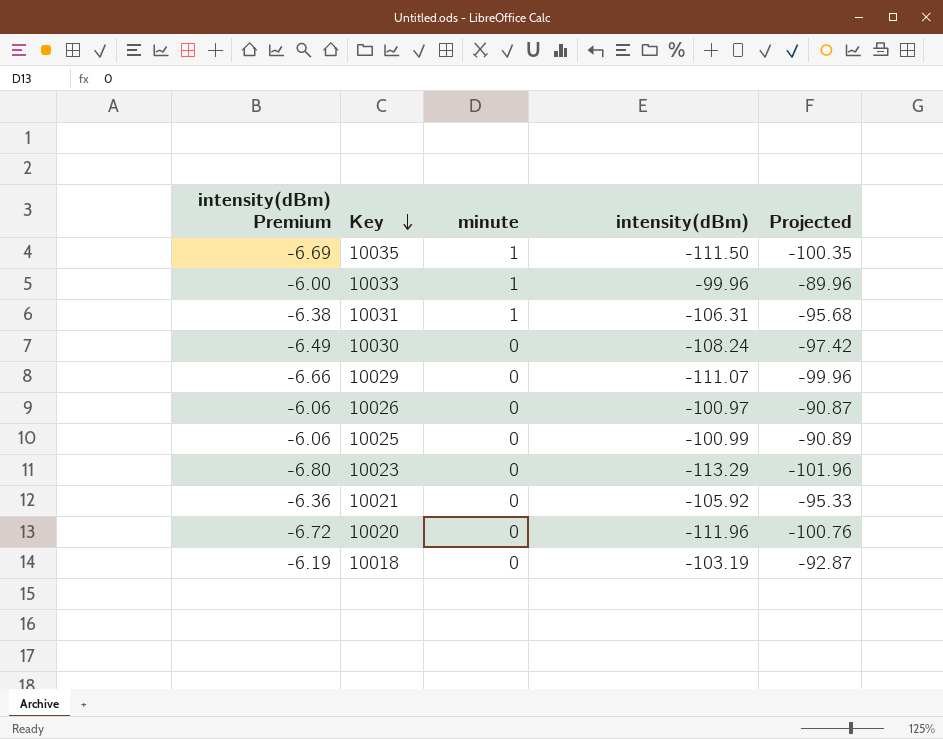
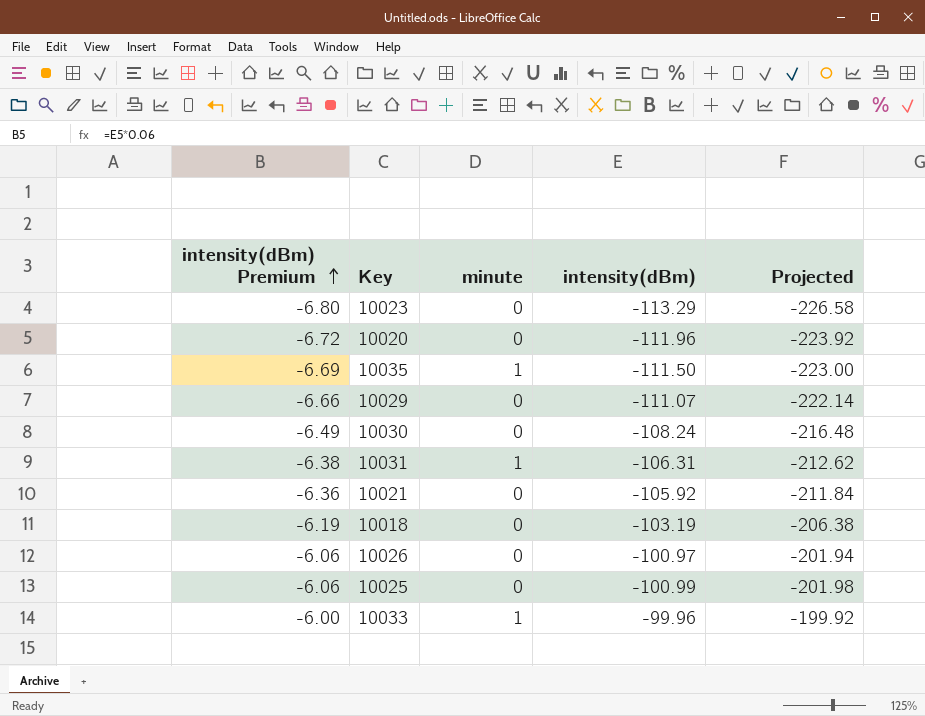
row order: Key descending -> intensity(dBm) Premium ascending
column Projected | formula: [intensity(dBm)] * 0.9 -> [intensity(dBm)] * 2

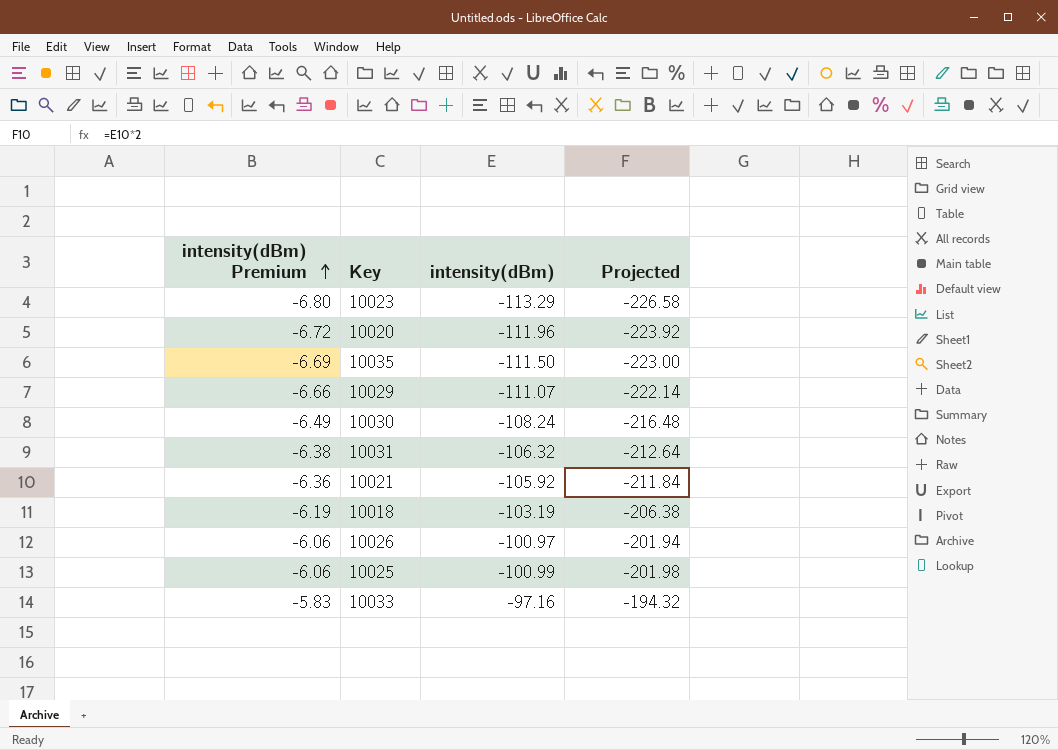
column minute | position: 3 -> none
10031 | intensity(dBm): -106.31 -> -106.32
10031 | Projected: -212.62 -> -212.64
10033 | intensity(dBm) Premium: -6.00 -> -5.83
10033 | intensity(dBm): -99.96 -> -97.16
10033 | Projected: -199.92 -> -194.32

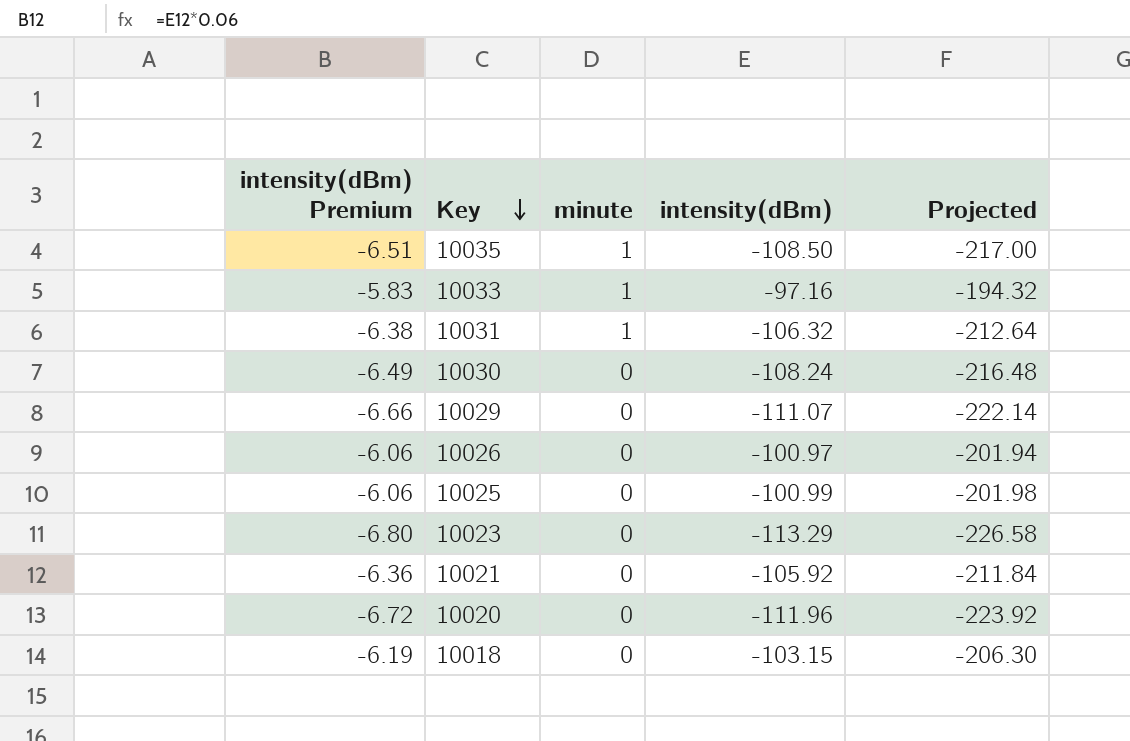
row order: intensity(dBm) Premium ascending -> Key descending
column minute | position: none -> 3
10035 | intensity(dBm) Premium: -6.69 -> -6.51
10035 | intensity(dBm): -111.50 -> -108.50
10035 | Projected: -223.00 -> -217.00
10018 | intensity(dBm): -103.19 -> -103.15
10018 | Projected: -206.38 -> -206.30

